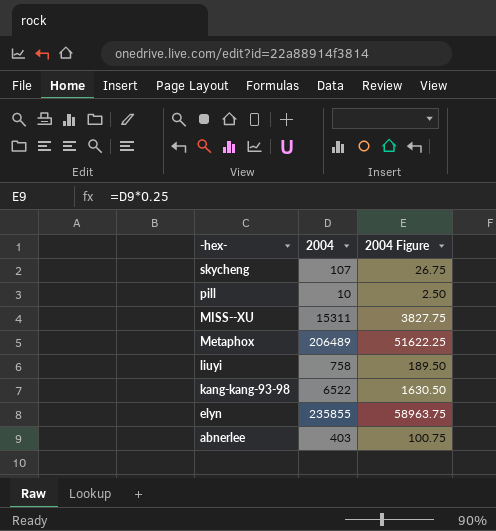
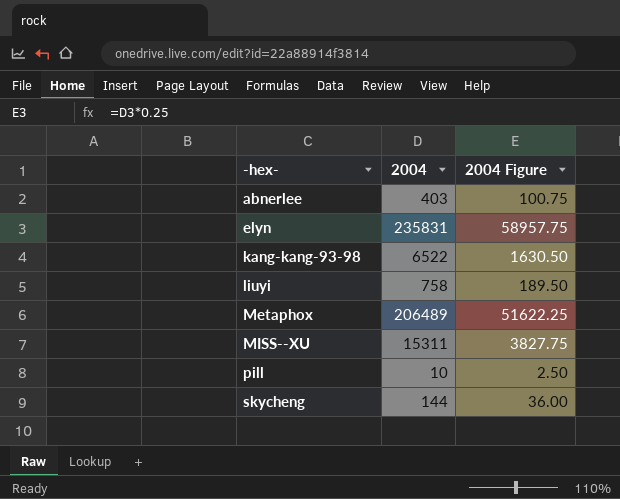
row order: -hex- descending -> -hex- ascending
elyn | 2004: 235855 -> 235831
elyn | 2004 Figure: 58963.75 -> 58957.75
skycheng | 2004: 107 -> 144
skycheng | 2004 Figure: 26.75 -> 36.00

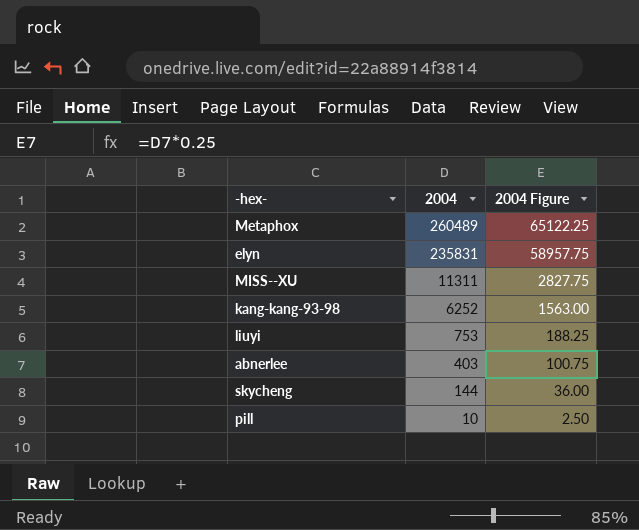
row order: -hex- ascending -> 2004 descending
Metaphox | 2004: 206489 -> 260489
Metaphox | 2004 Figure: 51622.25 -> 65122.25
MISS--XU | 2004: 15311 -> 11311
MISS--XU | 2004 Figure: 3827.75 -> 2827.75
kang-kang-93-98 | 2004: 6522 -> 6252
kang-kang-93-98 | 2004 Figure: 1630.50 -> 1563.00
liuyi | 2004: 758 -> 753
liuyi | 2004 Figure: 189.50 -> 188.25

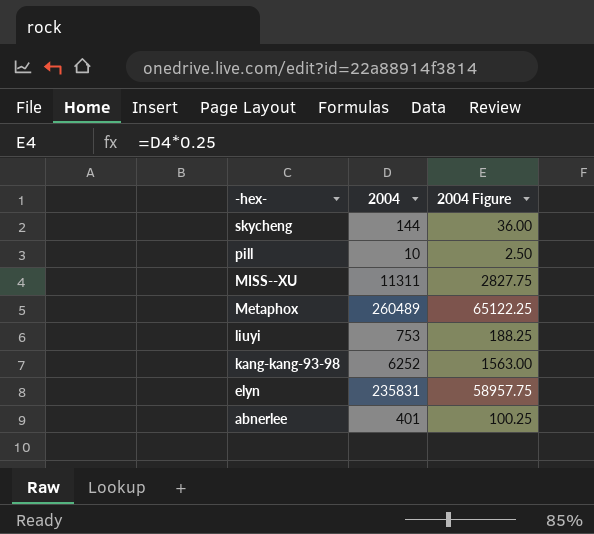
row order: 2004 descending -> -hex- descending
abnerlee | 2004: 403 -> 401
abnerlee | 2004 Figure: 100.75 -> 100.25

